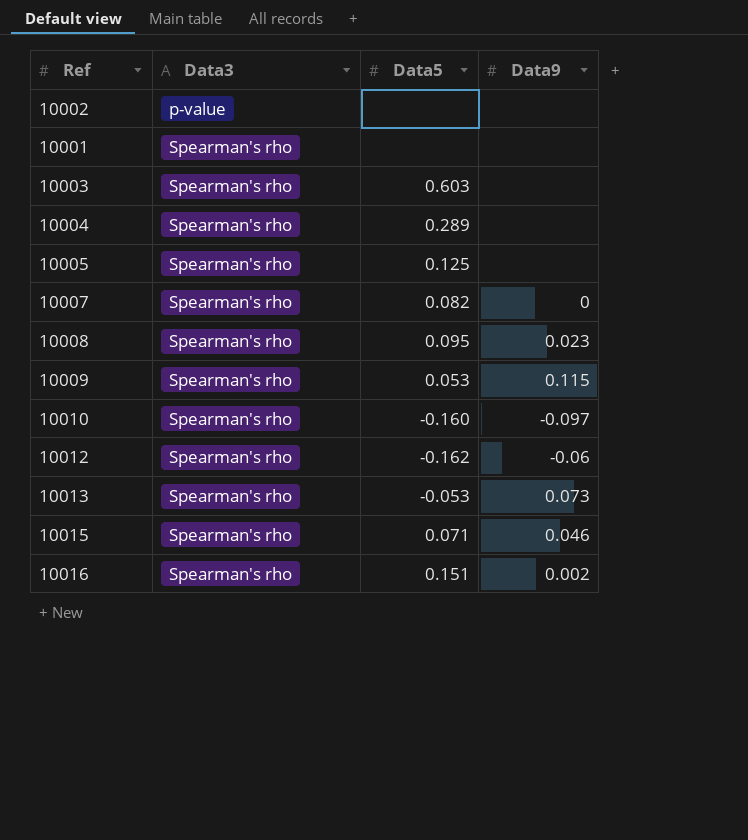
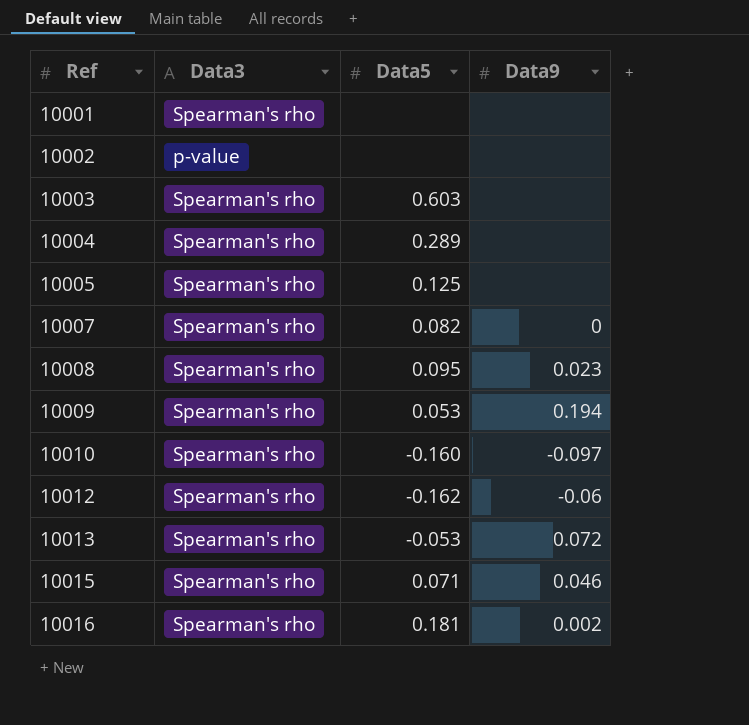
row order: Data3 ascending -> Ref ascending
10009 | Data9: 0.115 -> 0.194
10013 | Data9: 0.073 -> 0.072
10016 | Data5: 0.151 -> 0.181

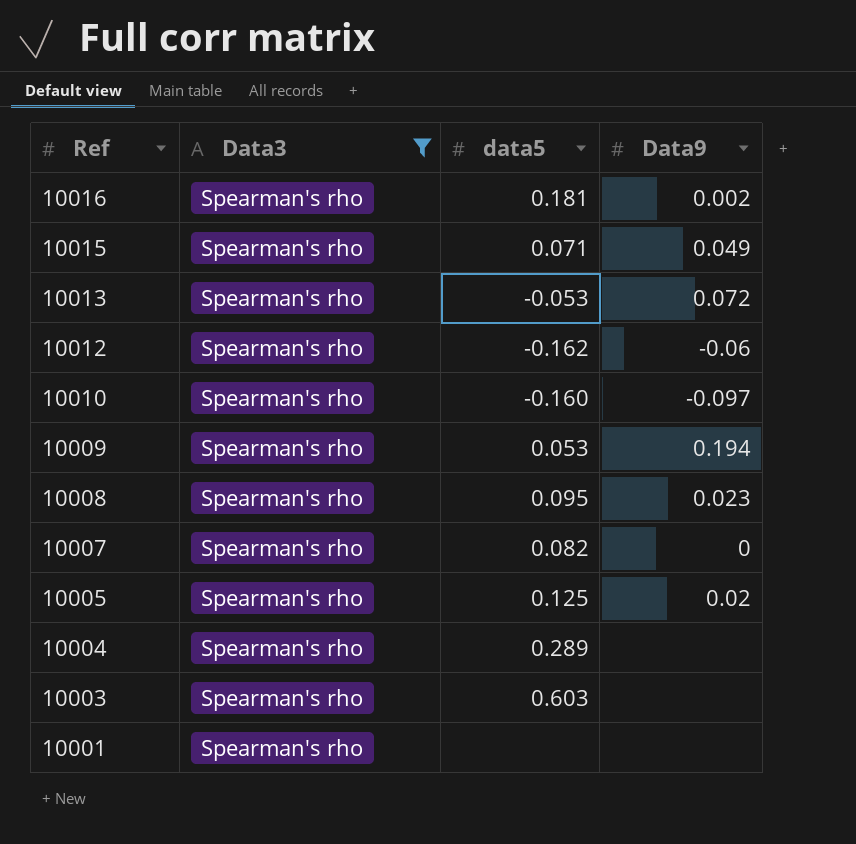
filter: none -> Data3 = Spearman's rho
row order: Ref ascending -> Ref descending
column name: Data5 -> data5
10015 | Data9: 0.046 -> 0.049
10005 | Data9: none -> 0.02

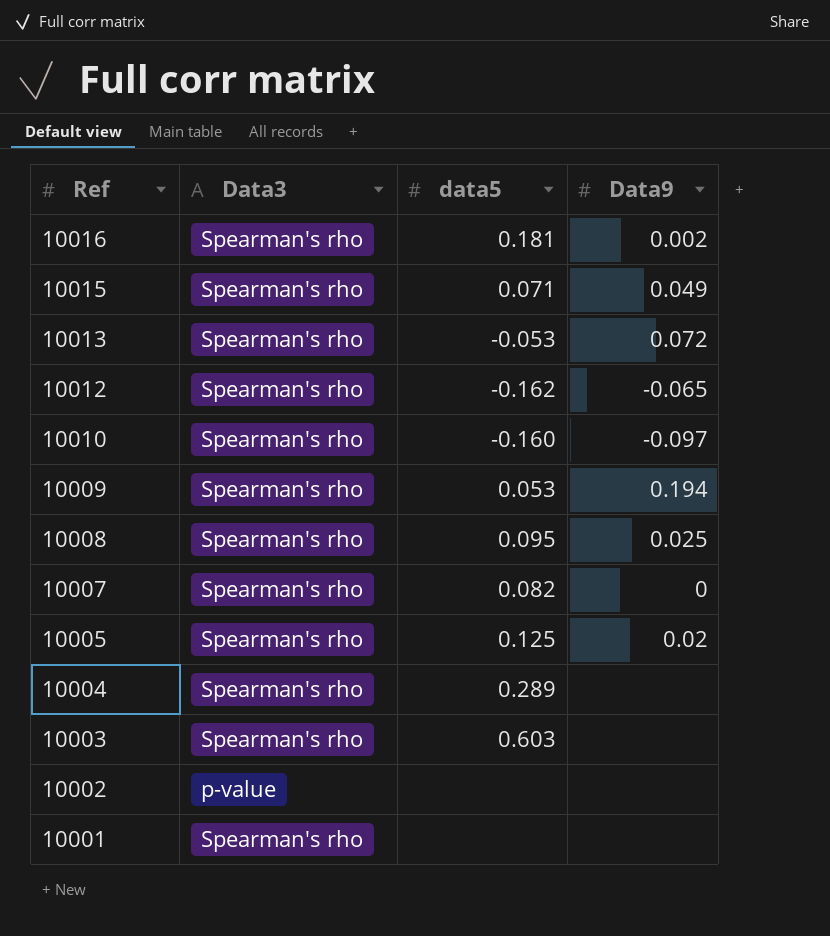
filter: Data3 = Spearman's rho -> none
10012 | Data9: -0.06 -> -0.065
10008 | Data9: 0.023 -> 0.025

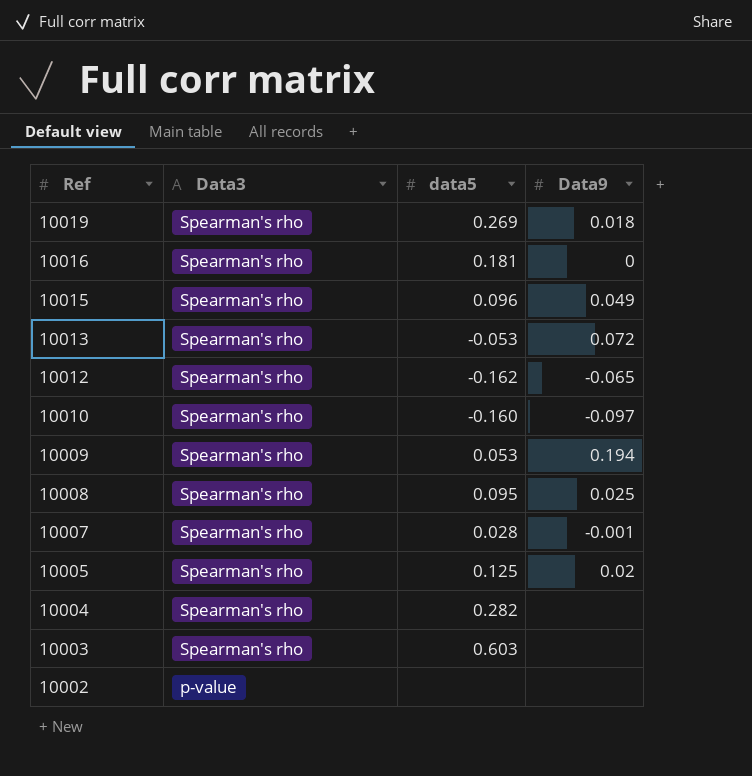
row 10001: Spearman's rho | none | none -> none
row 10019: none -> Spearman's rho | 0.269 | 0.018
10016 | Data9: 0.002 -> 0
10015 | data5: 0.071 -> 0.096
10007 | data5: 0.082 -> 0.028
10007 | Data9: 0 -> -0.001
10004 | data5: 0.289 -> 0.282

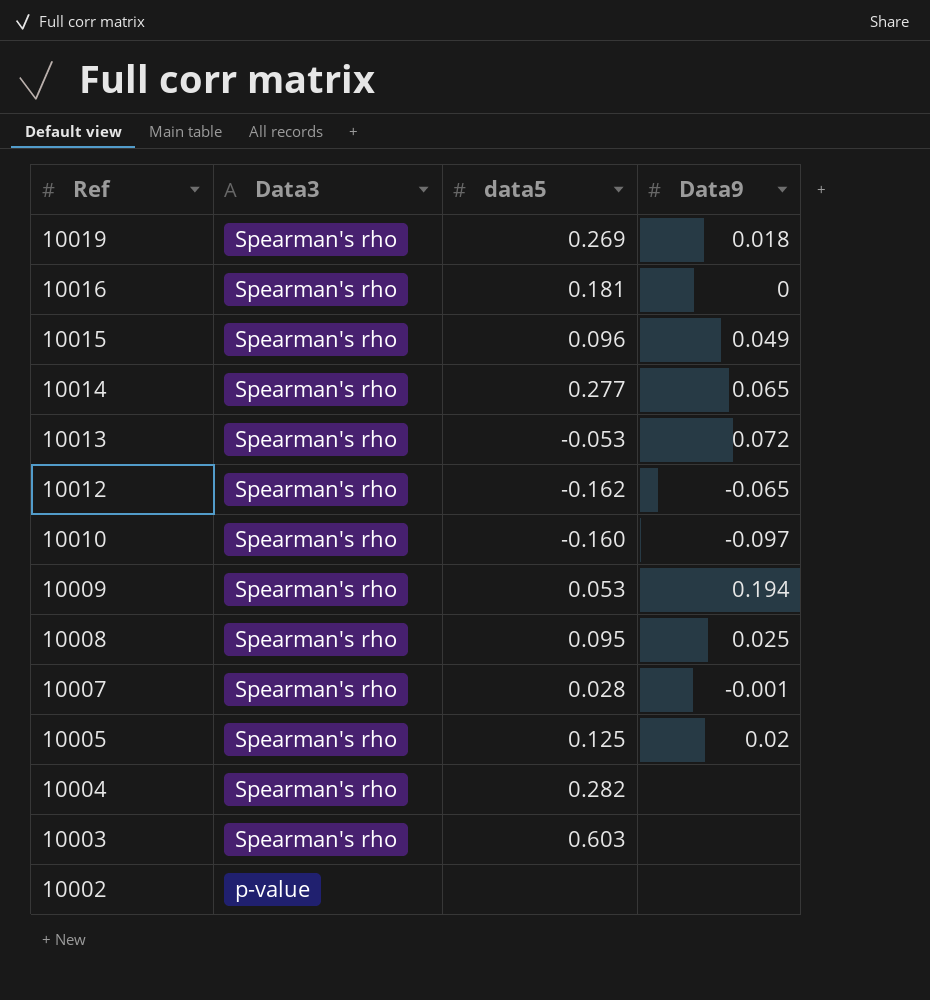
row 10014: none -> Spearman's rho | 0.277 | 0.065

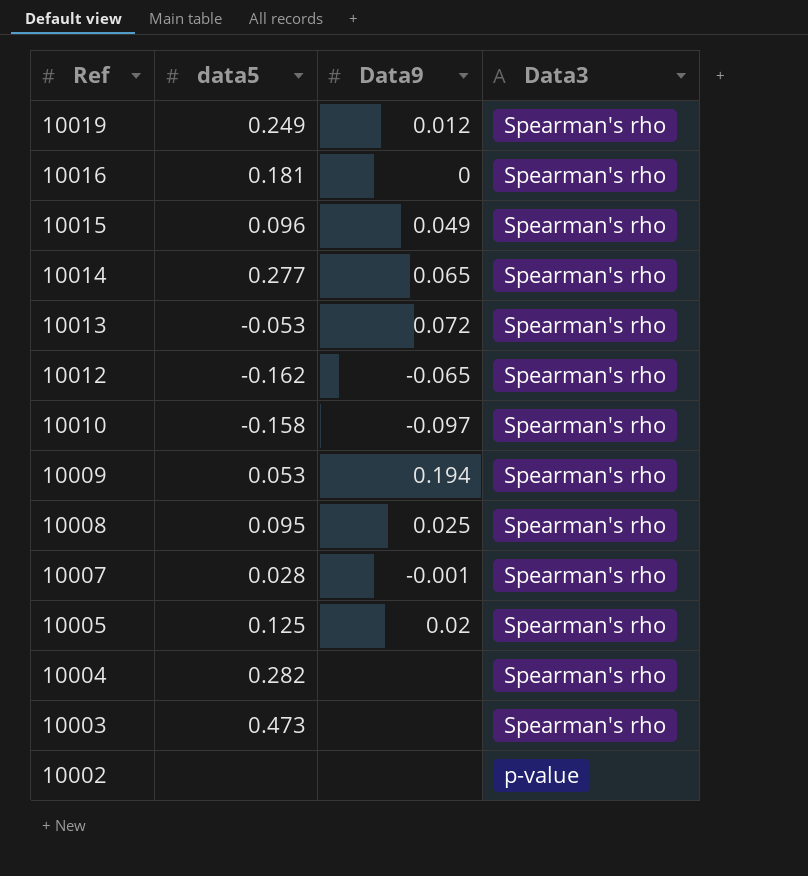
column Data3 | position: 2 -> 4
10019 | data5: 0.269 -> 0.249
10019 | Data9: 0.018 -> 0.012
10010 | data5: -0.160 -> -0.158
10003 | data5: 0.603 -> 0.473

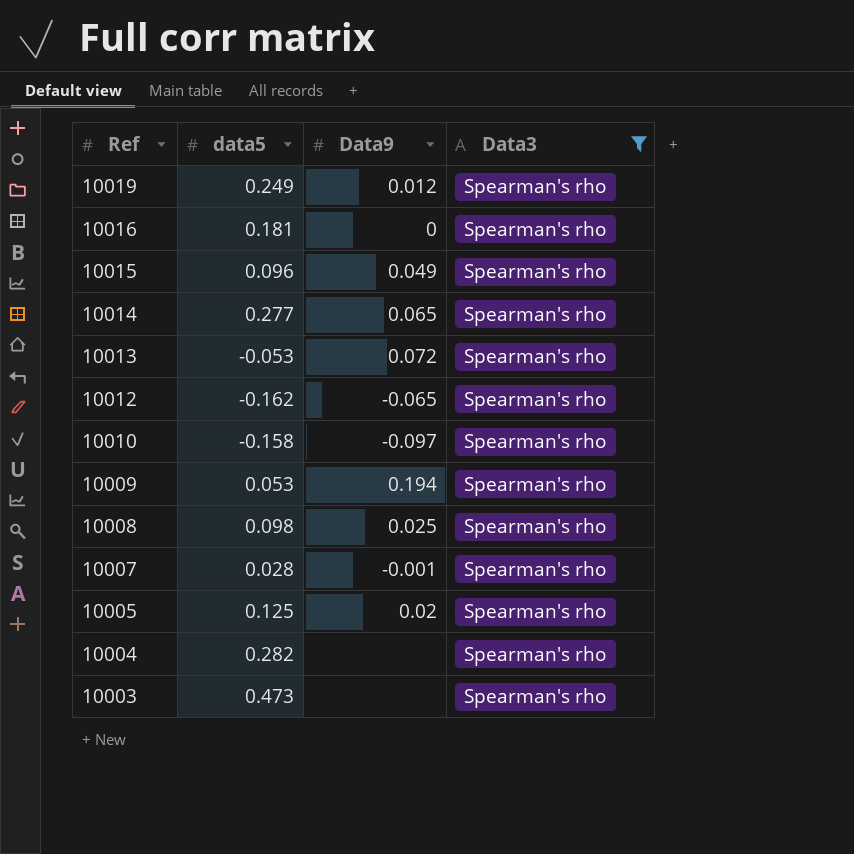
filter: none -> Data3 = Spearman's rho
10008 | data5: 0.095 -> 0.098

